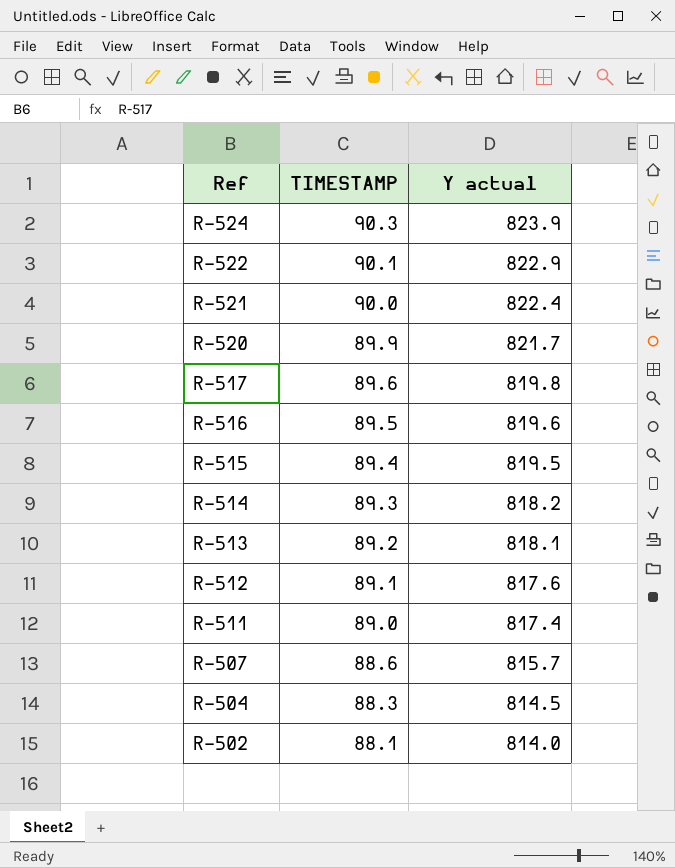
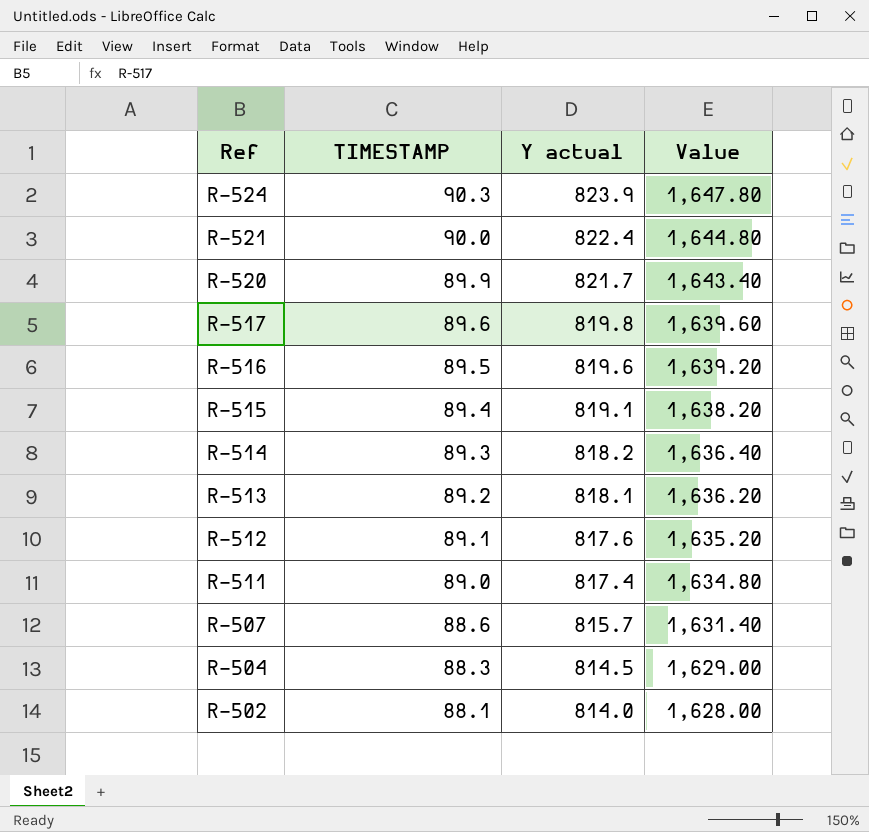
column Value | formula: none -> [Y actual] * 2
row R-522: 90.1 | 822.9 -> none
R-515 | Y actual: 819.5 -> 819.1

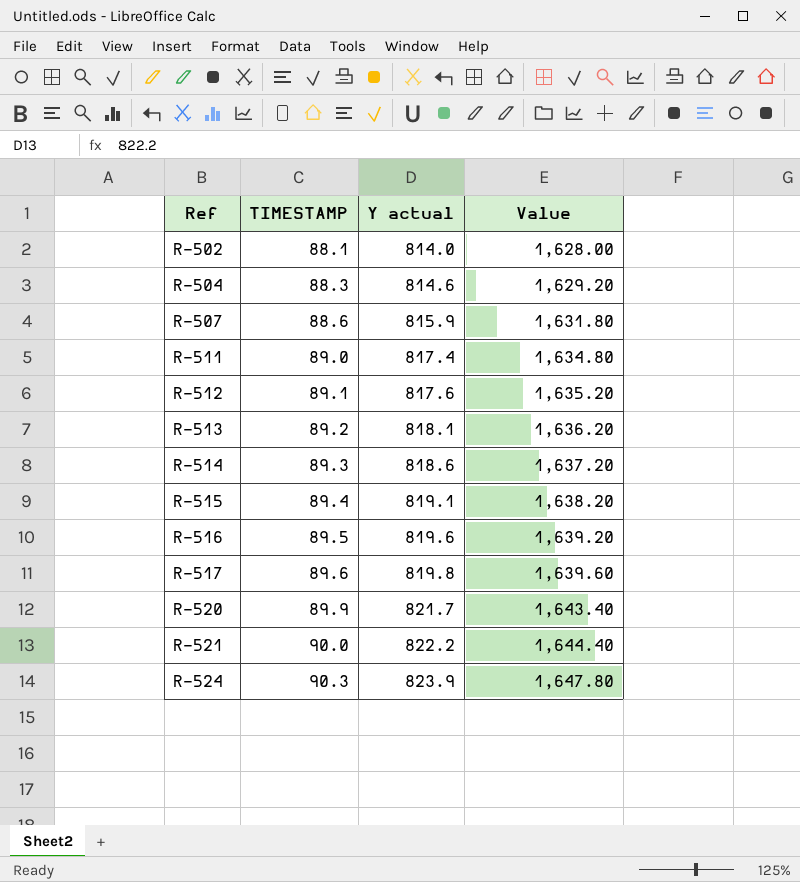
row order: Ref descending -> Ref ascending
R-504 | Y actual: 814.5 -> 814.6
R-504 | Value: 1,629.00 -> 1,629.20
R-507 | Y actual: 815.7 -> 815.9
R-507 | Value: 1,631.40 -> 1,631.80
R-514 | Y actual: 818.2 -> 818.6
R-514 | Value: 1,636.40 -> 1,637.20
R-521 | Y actual: 822.4 -> 822.2
R-521 | Value: 1,644.80 -> 1,644.40

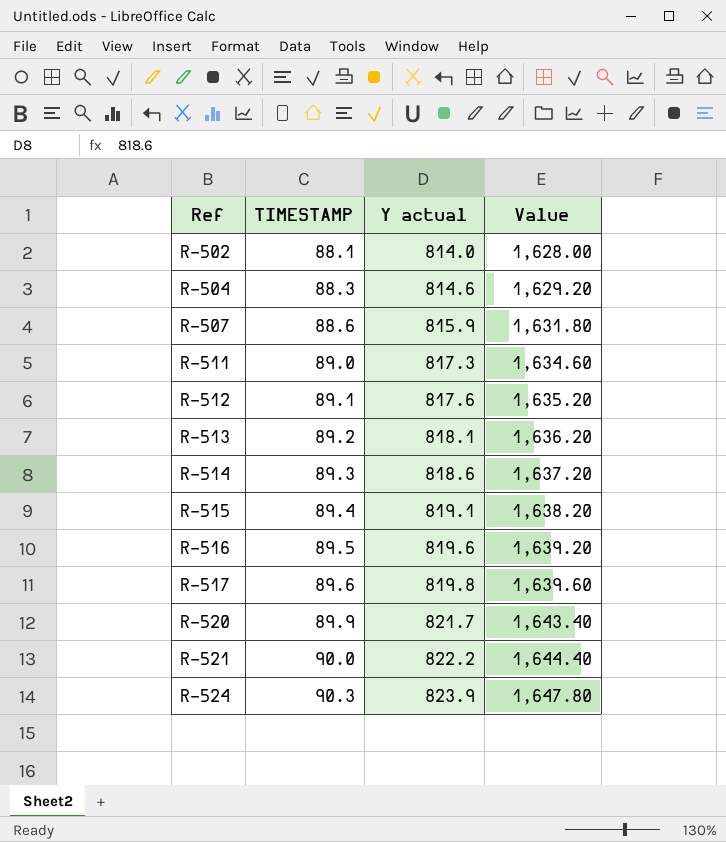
R-511 | Y actual: 817.4 -> 817.3
R-511 | Value: 1,634.80 -> 1,634.60

